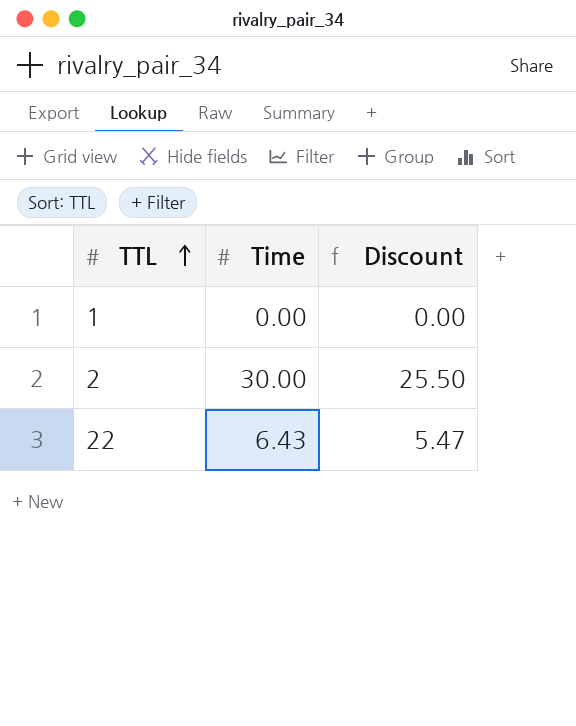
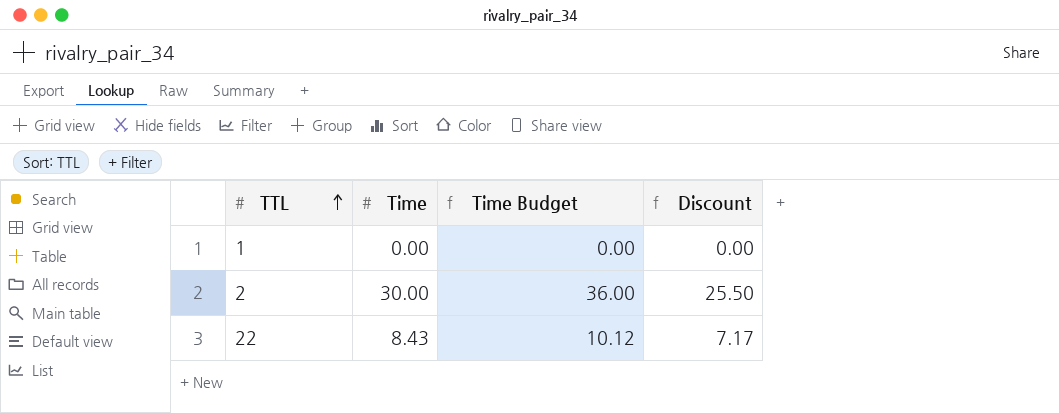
column Time Budget | formula: none -> [Time] * 1.2
22 | Time: 6.43 -> 8.43
22 | Discount: 5.47 -> 7.17

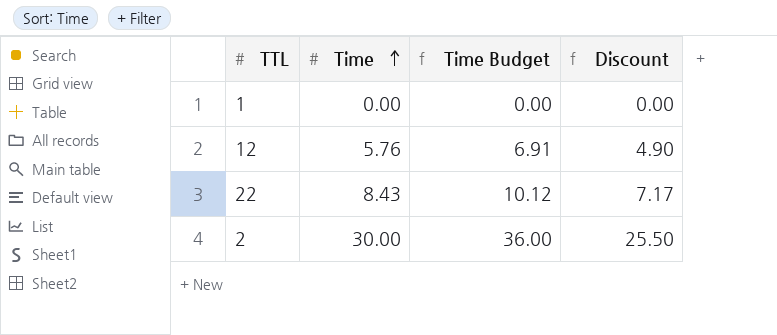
row order: TTL ascending -> Time ascending
row 12: none -> 5.76 | 6.91 | 4.90

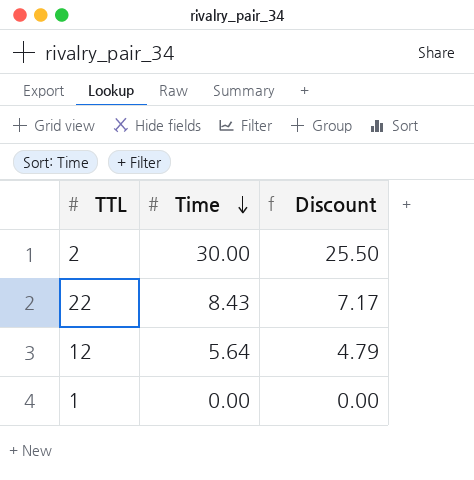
row order: Time ascending -> Time descending
column Time Budget | formula: [Time] * 1.2 -> none
12 | Time: 5.76 -> 5.64
12 | Discount: 4.90 -> 4.79

